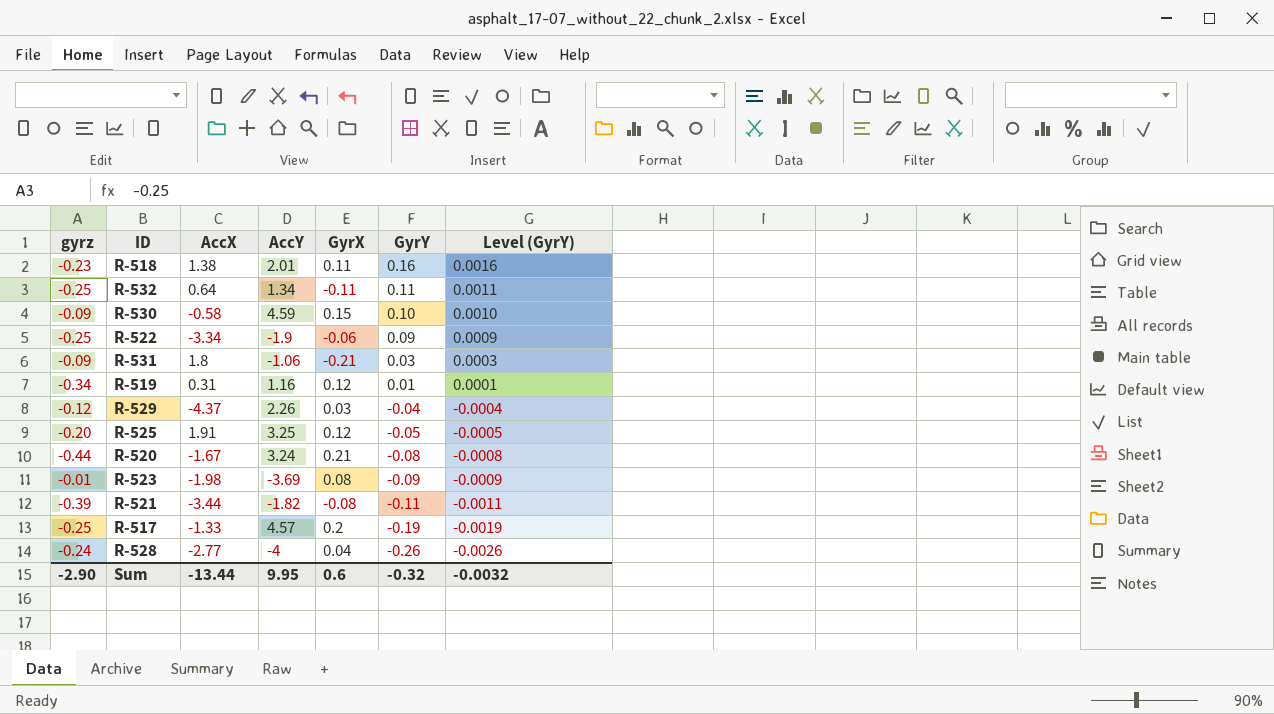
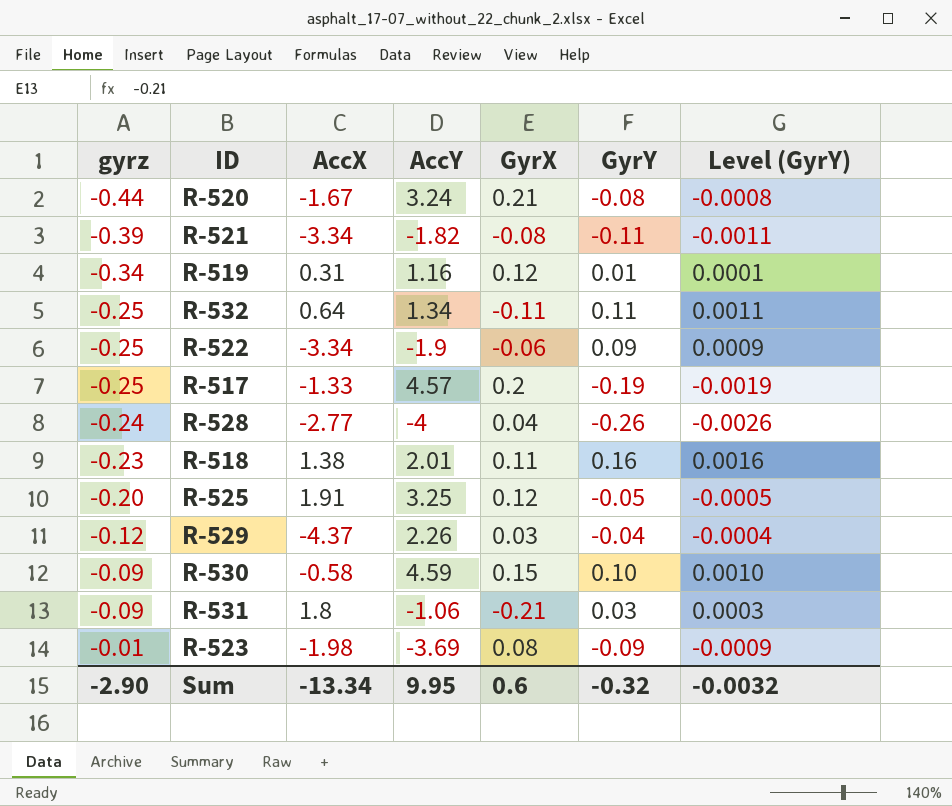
row order: GyrY descending -> gyrz ascending
R-521 | AccX: -3.44 -> -3.34
Sum | AccX: -13.44 -> -13.34

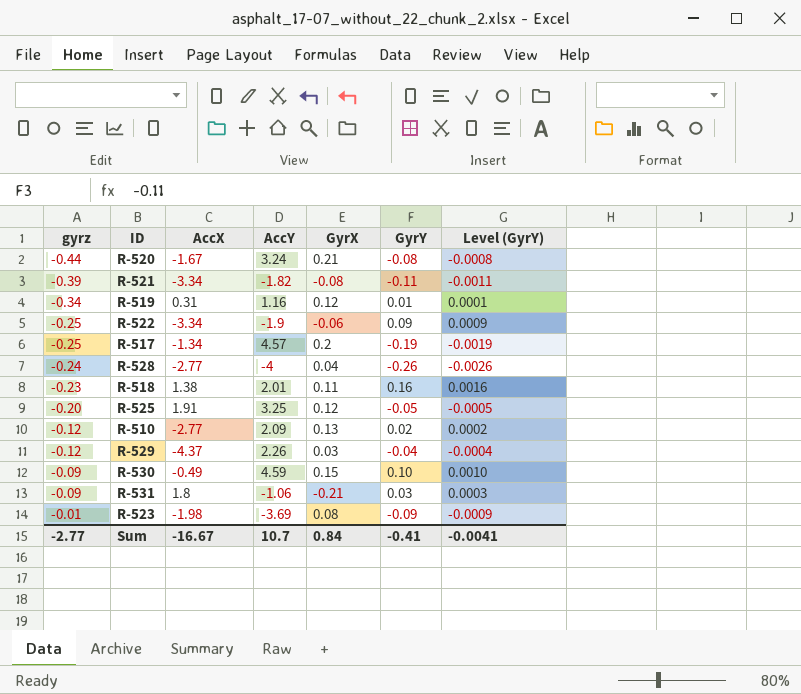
row R-532: -0.25 | 0.64 | 1.34 | -0.11 | 0.11 | 0.0011 -> none
R-517 | AccX: -1.33 -> -1.34
row R-510: none -> -0.12 | -2.77 | 2.09 | 0.13 | 0.02 | 0.0002
R-530 | AccX: -0.58 -> -0.49
Sum | gyrz: -2.90 -> -2.77
Sum | AccX: -13.34 -> -16.67
Sum | AccY: 9.95 -> 10.7
Sum | GyrX: 0.6 -> 0.84
Sum | GyrY: -0.32 -> -0.41
Sum | Level (GyrY): -0.0032 -> -0.0041

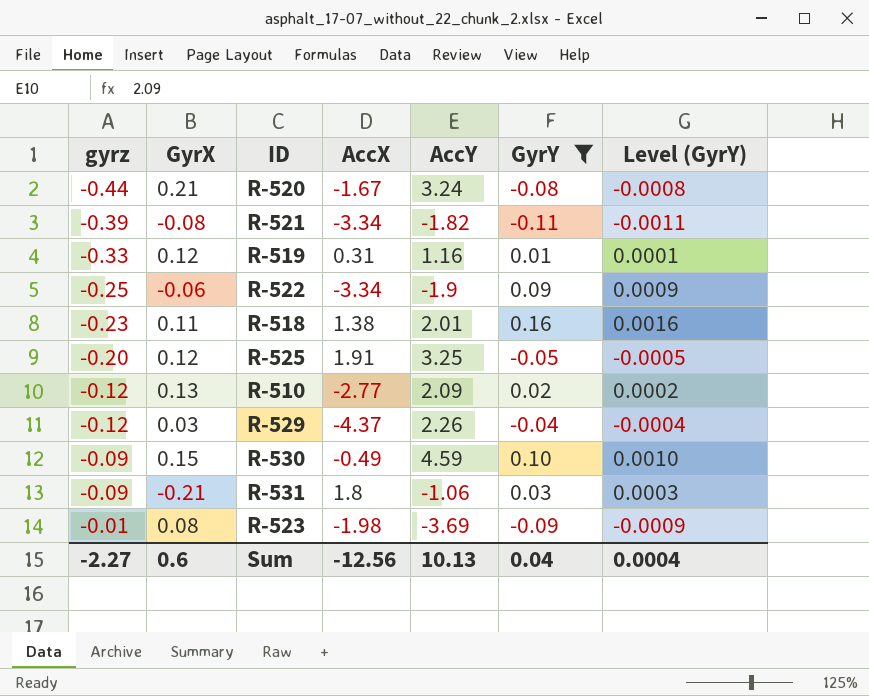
filter: none -> GyrY >= -0.11
column GyrX | position: 5 -> 2
R-519 | gyrz: -0.34 -> -0.33
Sum | gyrz: -2.77 -> -2.27
Sum | GyrX: 0.84 -> 0.6
Sum | AccX: -16.67 -> -12.56
Sum | AccY: 10.7 -> 10.13
Sum | GyrY: -0.41 -> 0.04
Sum | Level (GyrY): -0.0041 -> 0.0004

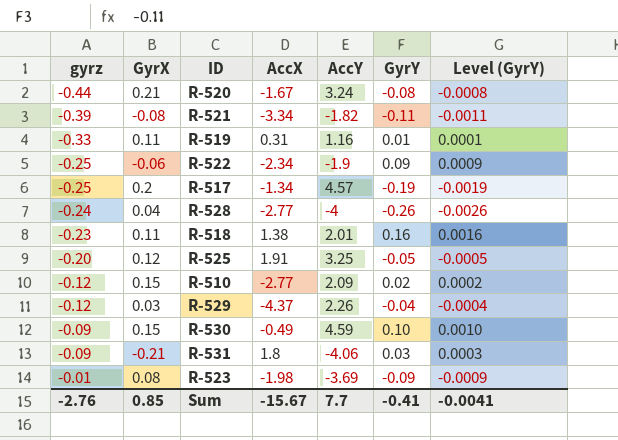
filter: GyrY >= -0.11 -> none
R-519 | GyrX: 0.12 -> 0.11
R-522 | AccX: -3.34 -> -2.34
R-510 | GyrX: 0.13 -> 0.15
R-531 | AccY: -1.06 -> -4.06
Sum | gyrz: -2.27 -> -2.76
Sum | GyrX: 0.6 -> 0.85
Sum | AccX: -12.56 -> -15.67
Sum | AccY: 10.13 -> 7.7
Sum | GyrY: 0.04 -> -0.41
Sum | Level (GyrY): 0.0004 -> -0.0041

